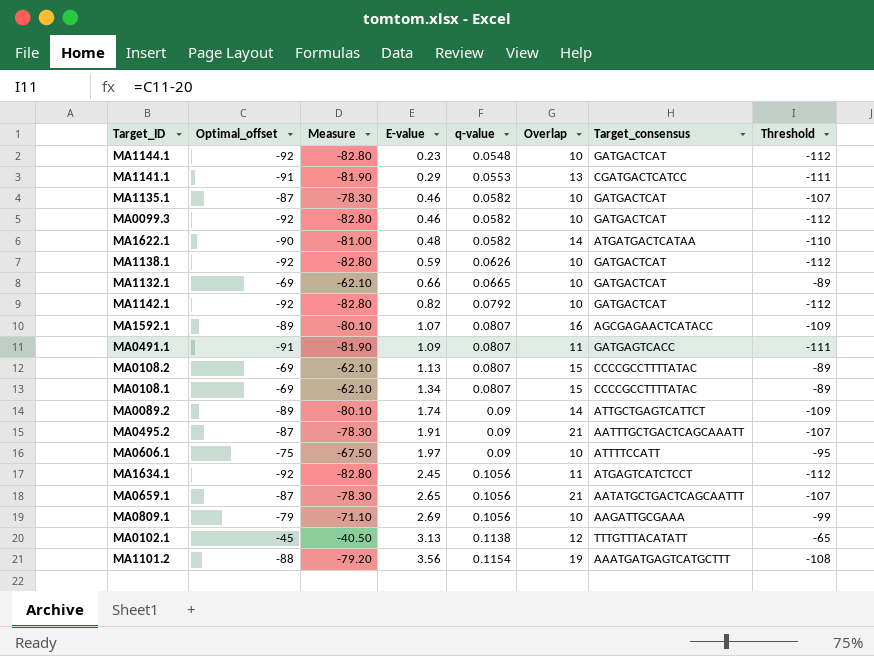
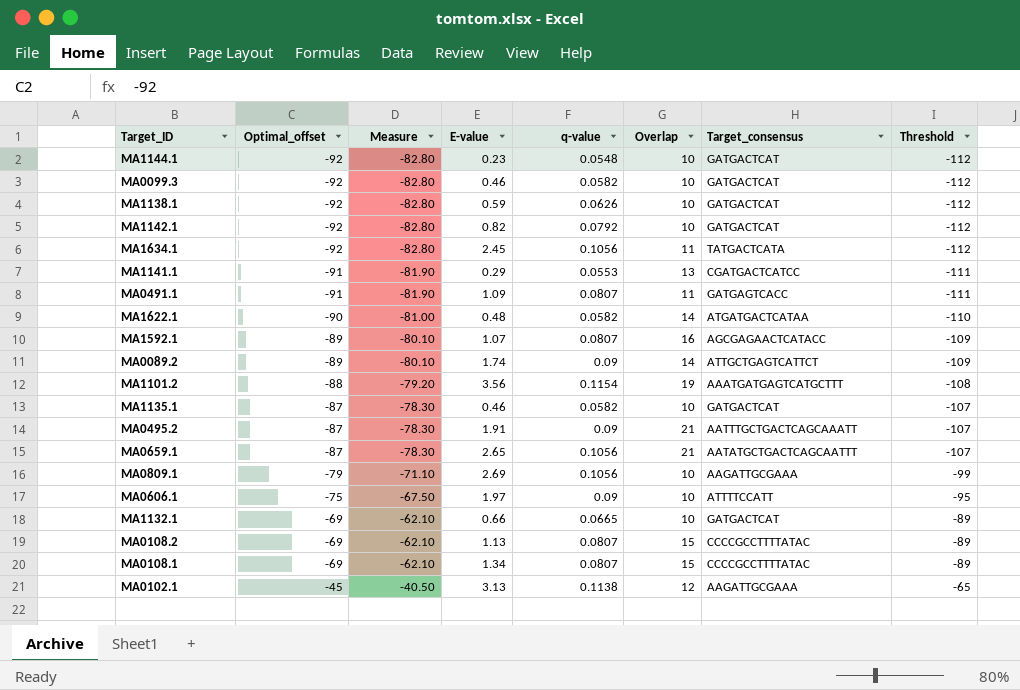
row order: E-value ascending -> Optimal_offset ascending
MA1634.1 | Target_consensus: ATGAGTCATCTCCT -> TATGACTCATA
MA0102.1 | Target_consensus: TTTGTTTACATATT -> AAGATTGCGAAA

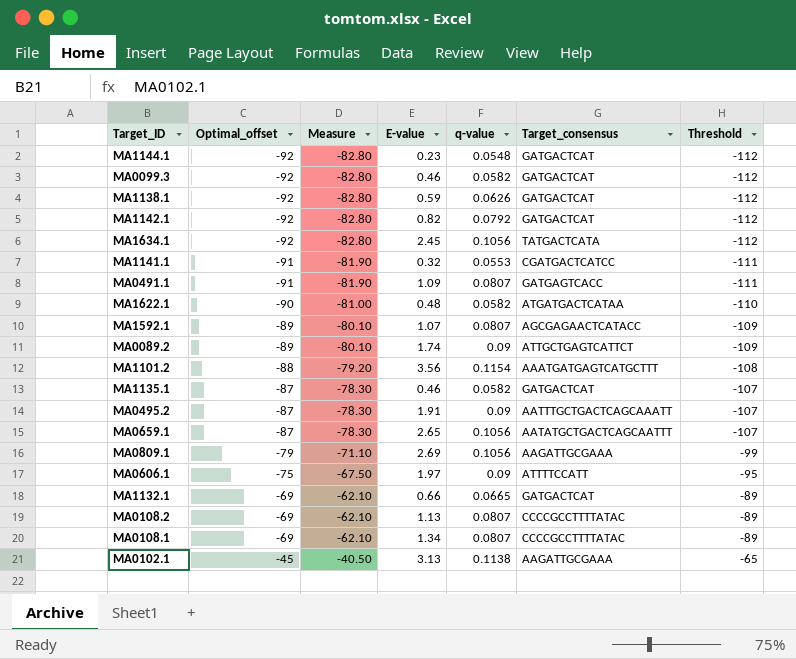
column Overlap | position: 6 -> none
MA1141.1 | E-value: 0.29 -> 0.32

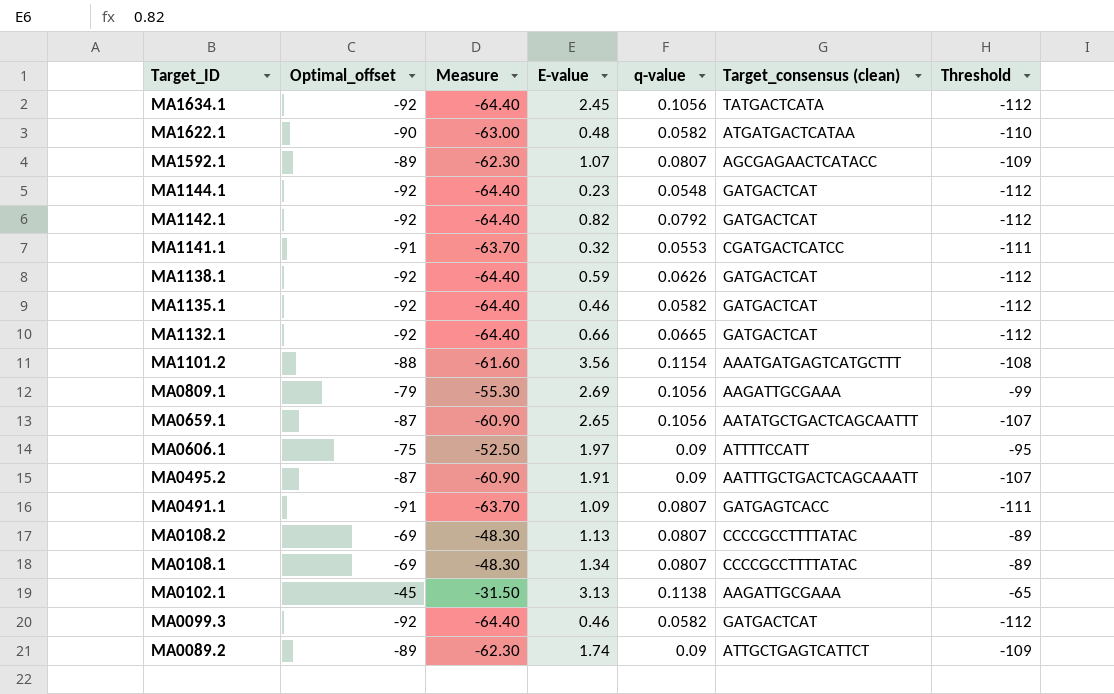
row order: Optimal_offset ascending -> Target_ID descending
column Measure | formula: [Optimal_offset] * 0.9 -> [Optimal_offset] * 0.7
column name: Target_consensus -> Target_consensus (clean)
MA1135.1 | Optimal_offset: -87 -> -92
MA1135.1 | Threshold: -107 -> -112
MA1132.1 | Optimal_offset: -69 -> -92
MA1132.1 | Threshold: -89 -> -112

